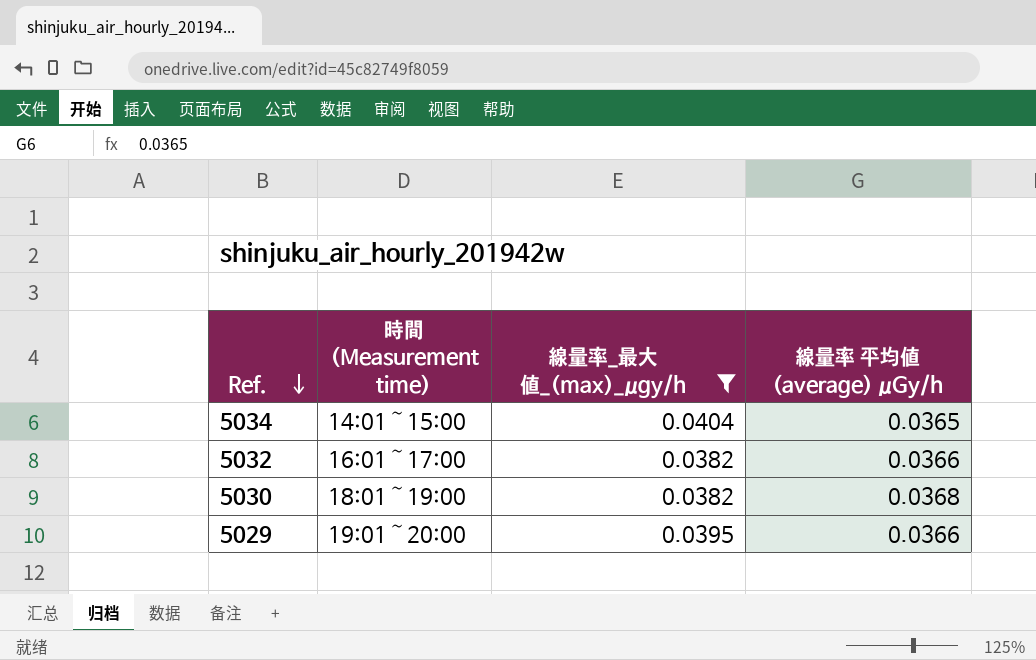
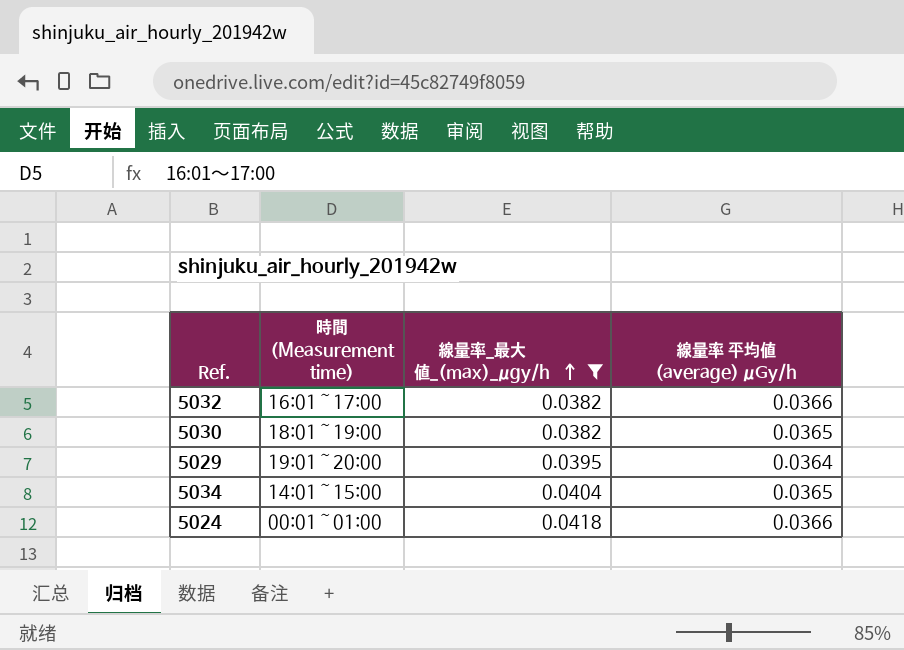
row order: Ref. descending -> 線量率_最大値_(max)_μgy/h ascending
5030 | 線量率 平均値 (average) μGy/h: 0.0368 -> 0.0365
5029 | 線量率 平均値 (average) μGy/h: 0.0366 -> 0.0364
row 5024: none -> 00:01～01:00 | 0.0418 | 0.0366

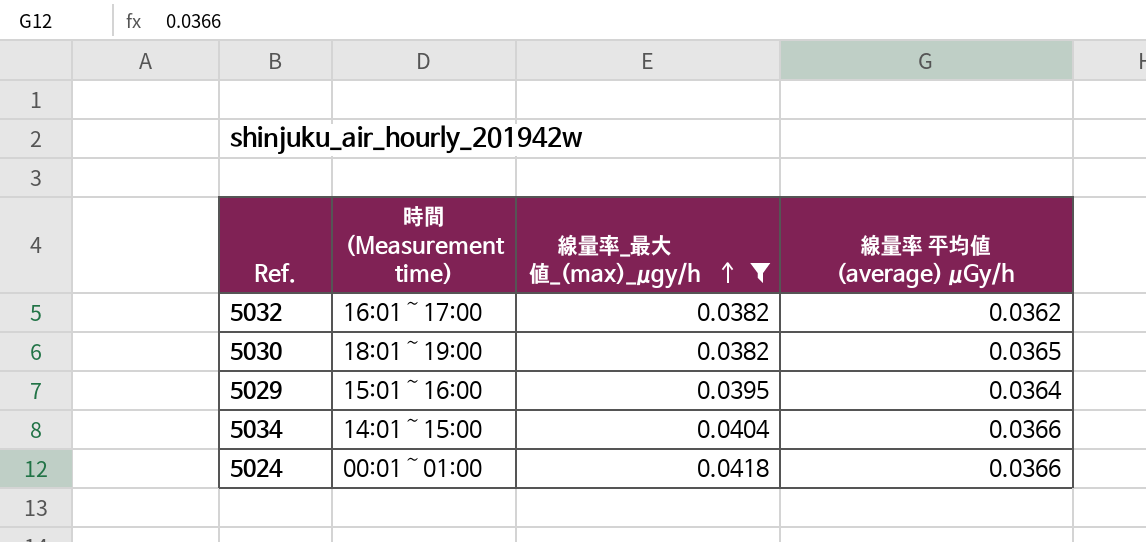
5032 | 線量率 平均値 (average) μGy/h: 0.0366 -> 0.0362
5029 | 時間 (Measurement time): 19:01～20:00 -> 15:01～16:00
5034 | 線量率 平均値 (average) μGy/h: 0.0365 -> 0.0366

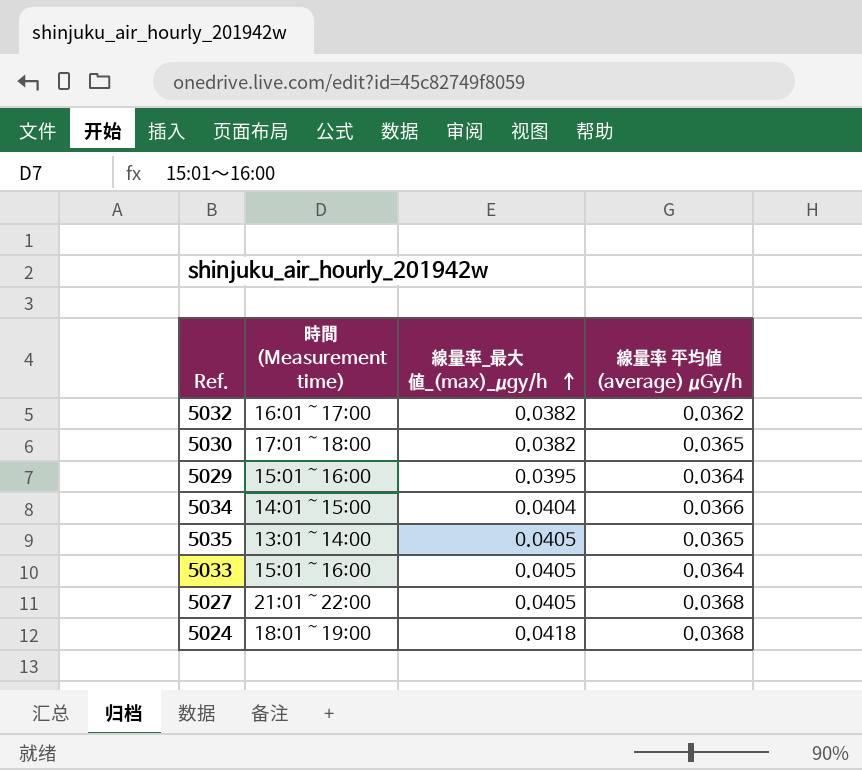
filter: 線量率_最大値_(max)_μgy/h != 0.0405 -> none
5030 | 時間 (Measurement time): 18:01～19:00 -> 17:01～18:00
5024 | 時間 (Measurement time): 00:01～01:00 -> 18:01～19:00
5024 | 線量率 平均値 (average) μGy/h: 0.0366 -> 0.0368

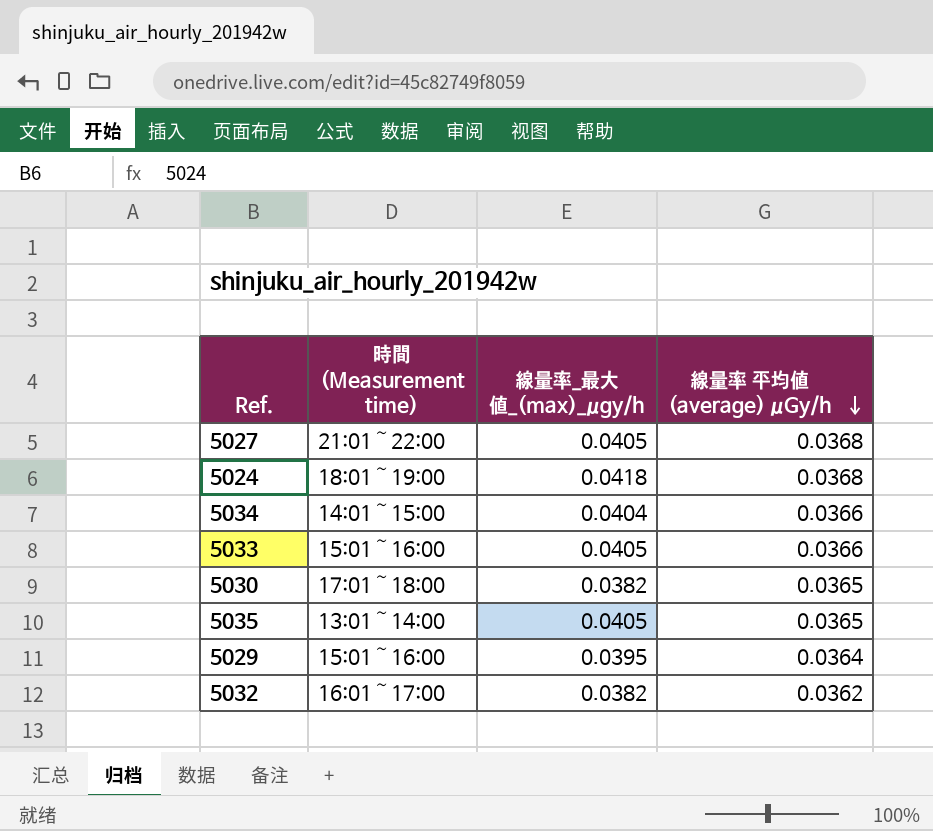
row order: 線量率_最大値_(max)_μgy/h ascending -> 線量率 平均値 (average) μGy/h descending
5033 | 線量率 平均値 (average) μGy/h: 0.0364 -> 0.0366

